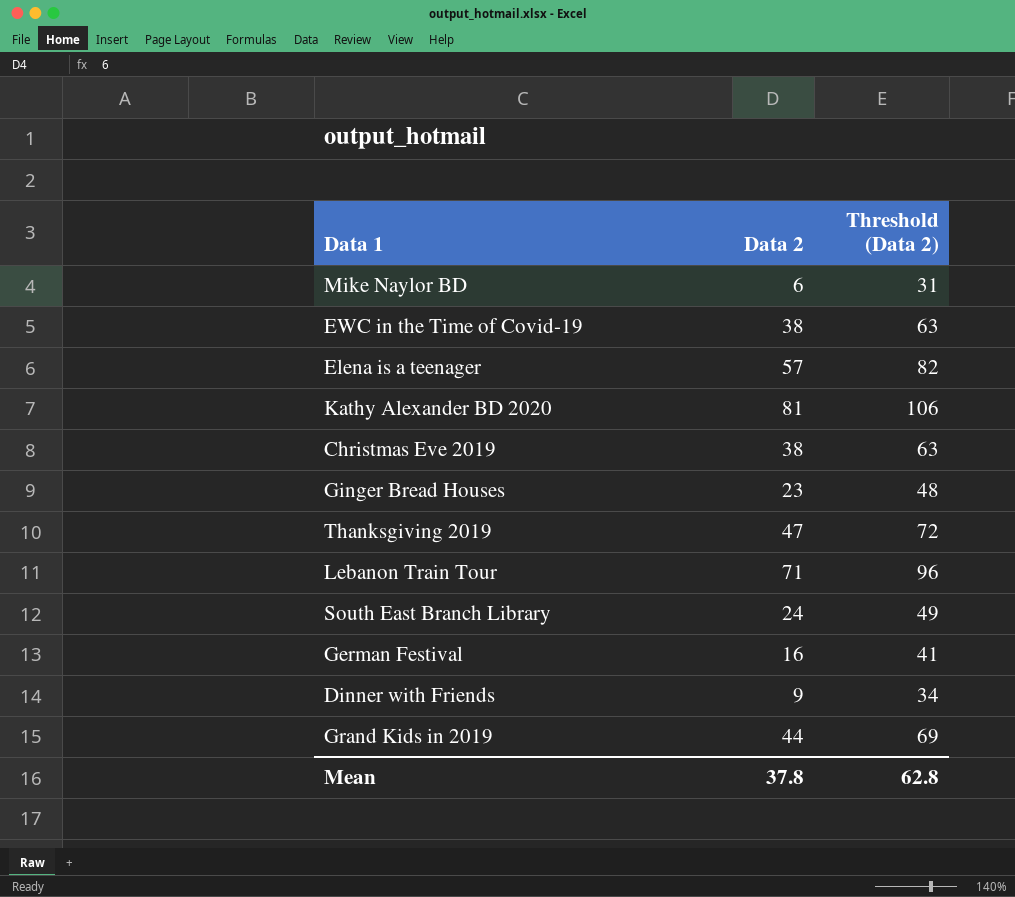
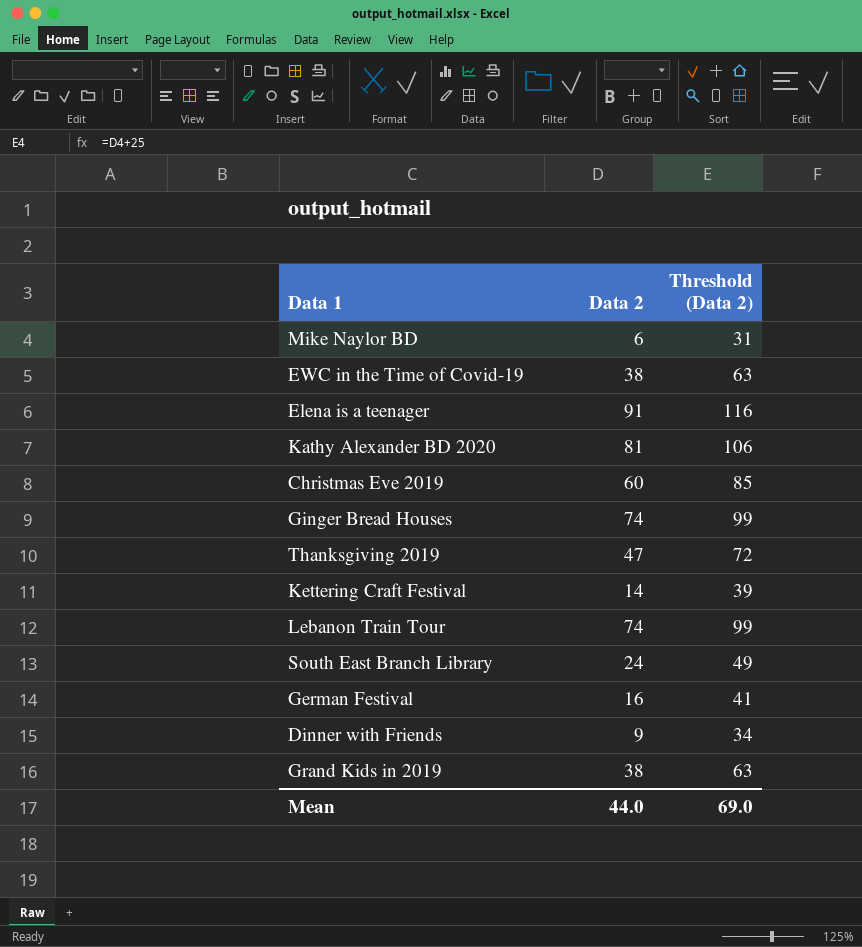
Elena is a teenager | Data 2: 57 -> 91
Elena is a teenager | Threshold (Data 2): 82 -> 116
Christmas Eve 2019 | Data 2: 38 -> 60
Christmas Eve 2019 | Threshold (Data 2): 63 -> 85
Ginger Bread Houses | Data 2: 23 -> 74
Ginger Bread Houses | Threshold (Data 2): 48 -> 99
row Kettering Craft Festival: none -> 14 | 39
Lebanon Train Tour | Data 2: 71 -> 74
Lebanon Train Tour | Threshold (Data 2): 96 -> 99
Grand Kids in 2019 | Data 2: 44 -> 38
Grand Kids in 2019 | Threshold (Data 2): 69 -> 63
Mean | Data 2: 37.8 -> 44.0
Mean | Threshold (Data 2): 62.8 -> 69.0

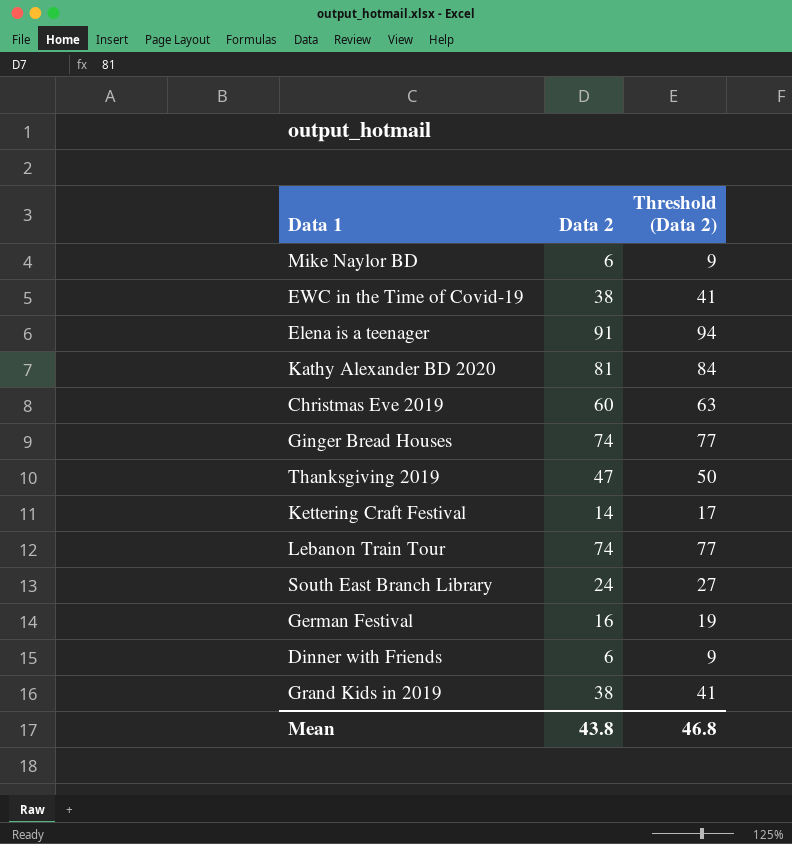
column Threshold (Data 2) | formula: [Data 2] + 25 -> [Data 2] + 3
Dinner with Friends | Data 2: 9 -> 6
Mean | Data 2: 44.0 -> 43.8
Mean | Threshold (Data 2): 69.0 -> 46.8

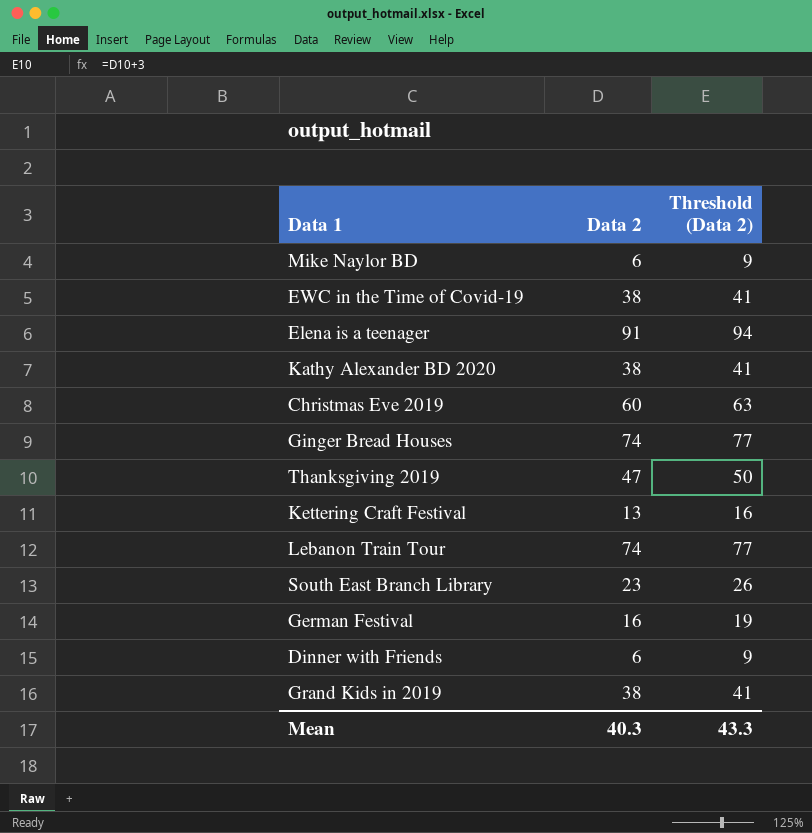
Kathy Alexander BD 2020 | Data 2: 81 -> 38
Kathy Alexander BD 2020 | Threshold (Data 2): 84 -> 41
Kettering Craft Festival | Data 2: 14 -> 13
Kettering Craft Festival | Threshold (Data 2): 17 -> 16
South East Branch Library | Data 2: 24 -> 23
South East Branch Library | Threshold (Data 2): 27 -> 26
Mean | Data 2: 43.8 -> 40.3
Mean | Threshold (Data 2): 46.8 -> 43.3

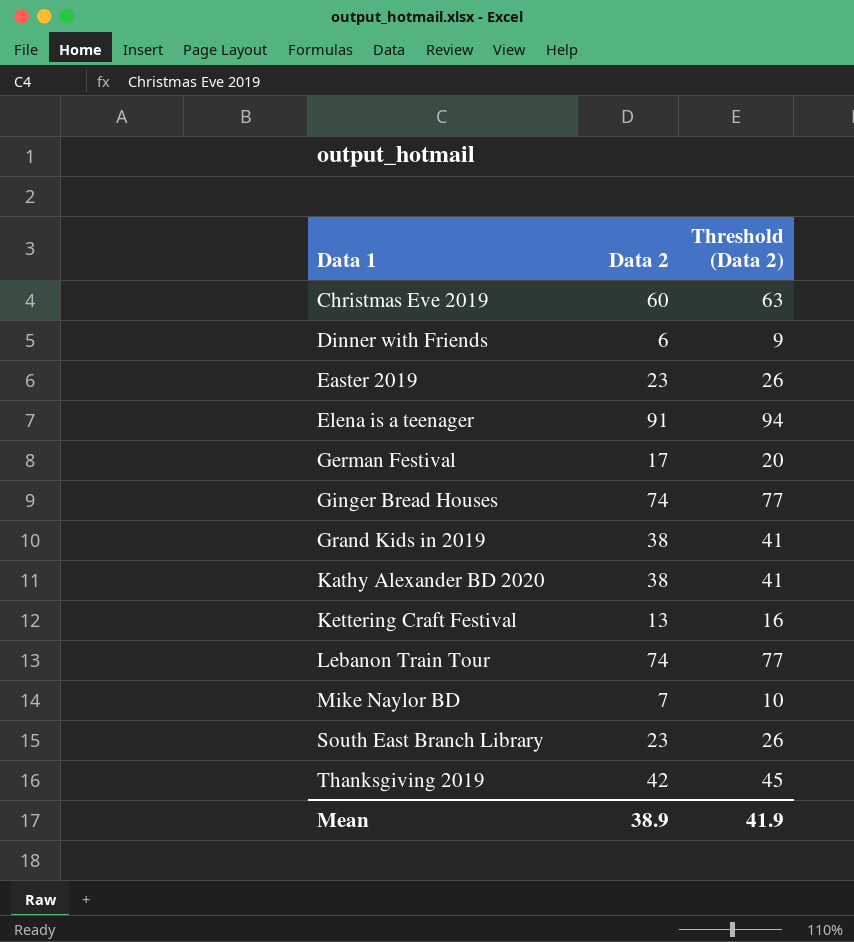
row order: none -> Data 1 ascending
row EWC in the Time of Covid-19: 38 | 41 -> none
row Easter 2019: none -> 23 | 26
German Festival | Data 2: 16 -> 17
German Festival | Threshold (Data 2): 19 -> 20
Mike Naylor BD | Data 2: 6 -> 7
Mike Naylor BD | Threshold (Data 2): 9 -> 10
Thanksgiving 2019 | Data 2: 47 -> 42
Thanksgiving 2019 | Threshold (Data 2): 50 -> 45
Mean | Data 2: 40.3 -> 38.9
Mean | Threshold (Data 2): 43.3 -> 41.9

